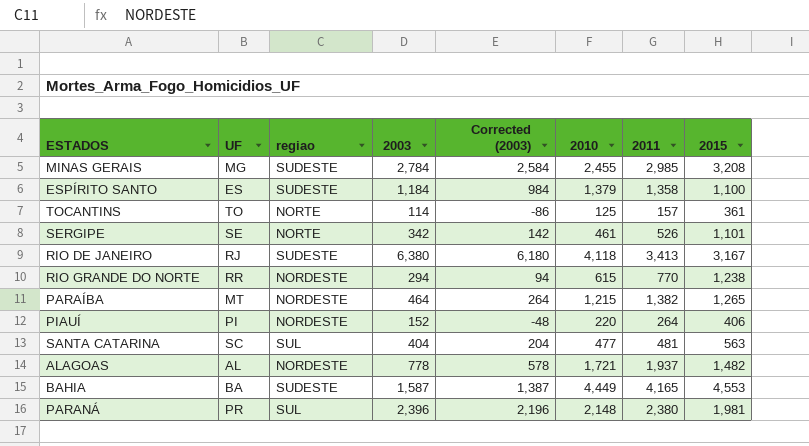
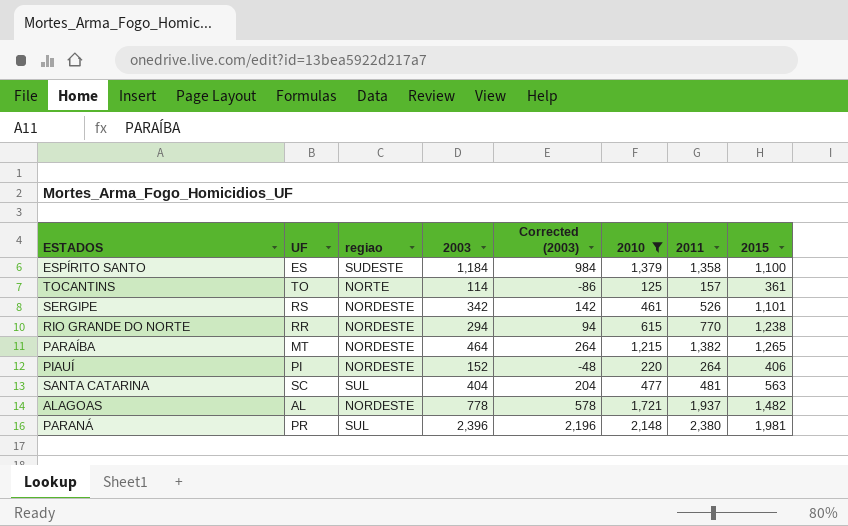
filter: none -> 2010 <= 2,148
SERGIPE | UF: SE -> RS
SERGIPE | regiao: NORTE -> NORDESTE

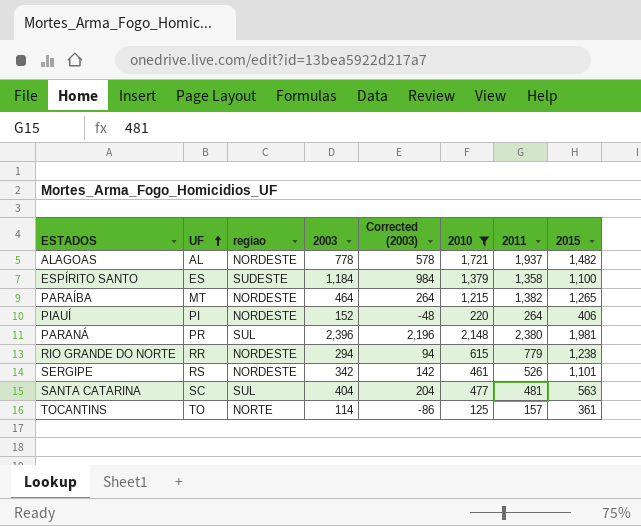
row order: none -> UF ascending
RIO GRANDE DO NORTE | 2011: 770 -> 779

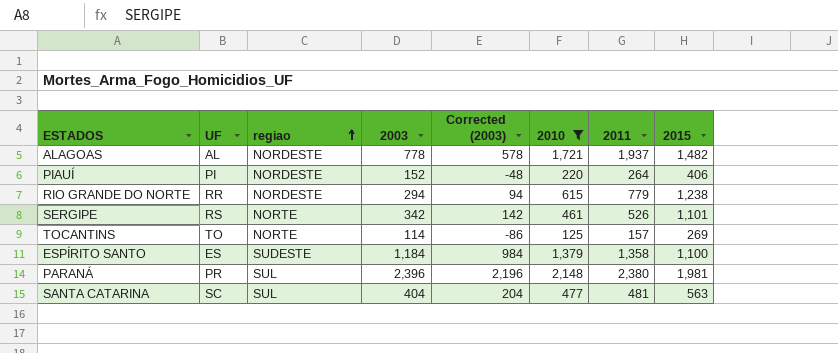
row order: UF ascending -> regiao ascending
row PARAÍBA: MT | NORDESTE | 464 | 264 | 1,215 | 1,382 | 1,265 -> none
SERGIPE | regiao: NORDESTE -> NORTE
TOCANTINS | 2015: 361 -> 269

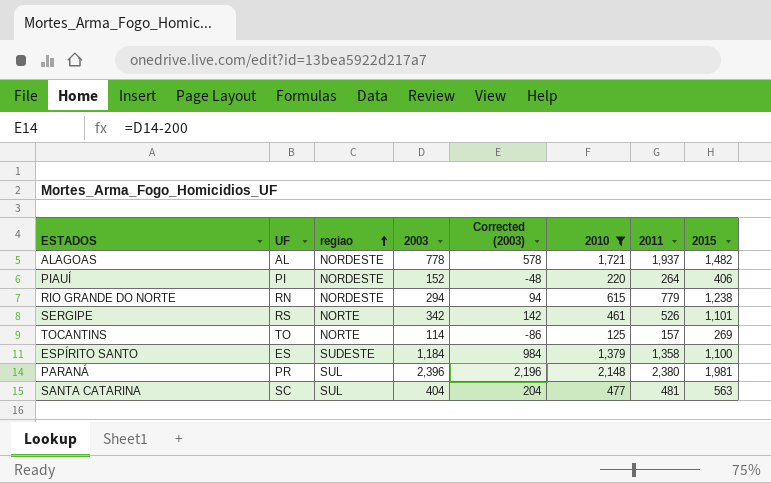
RIO GRANDE DO NORTE | UF: RR -> RN

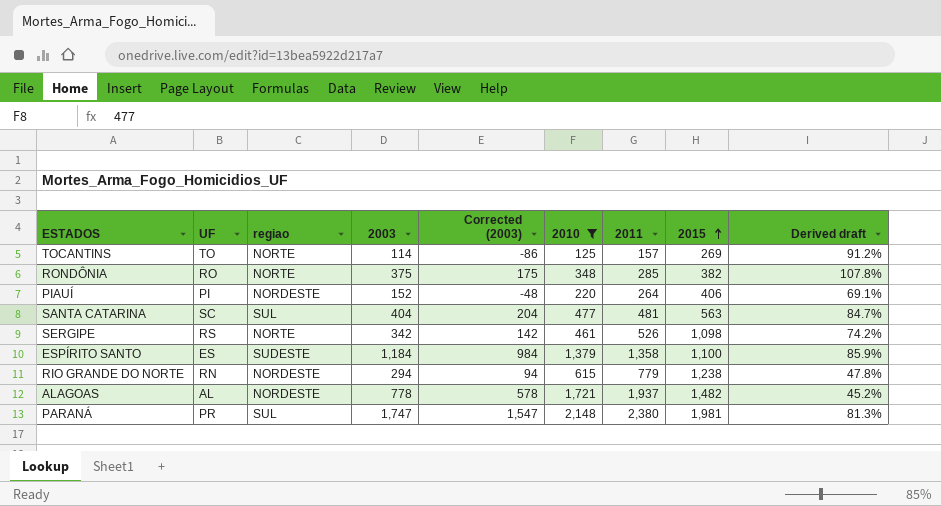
row order: regiao ascending -> 2015 ascending
column Derived draft | formula: none -> [2003] / [2010]
row RONDÔNIA: none -> RO | NORTE | 375 | 175 | 348 | 285 | 382 | 107.8%
SERGIPE | 2015: 1,101 -> 1,098
PARANÁ | 2003: 2,396 -> 1,747
PARANÁ | Corrected (2003): 2,196 -> 1,547

